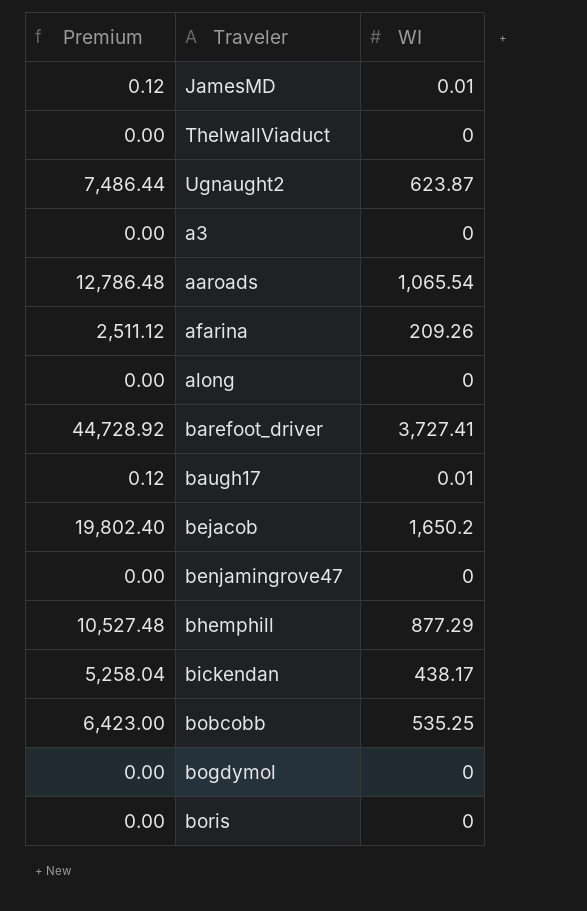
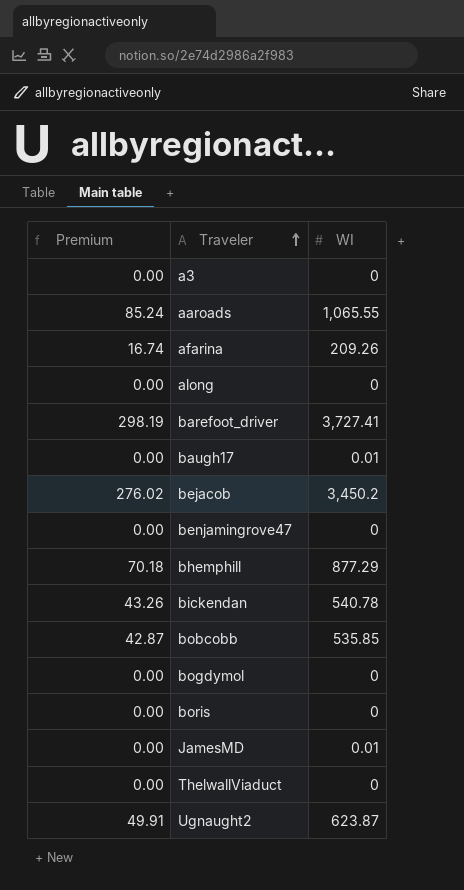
row order: none -> Traveler ascending
column Premium | formula: [WI] * 12 -> [WI] * 0.08
aaroads | WI: 1,065.54 -> 1,065.55
bejacob | WI: 1,650.2 -> 3,450.2
bickendan | WI: 438.17 -> 540.78
bobcobb | WI: 535.25 -> 535.85

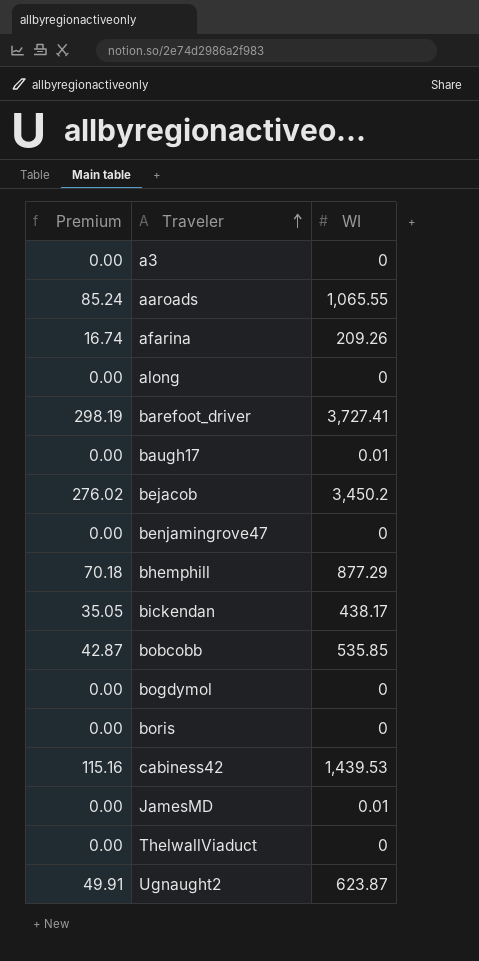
bickendan | Premium: 43.26 -> 35.05
bickendan | WI: 540.78 -> 438.17
row cabiness42: none -> 115.16 | 1,439.53

